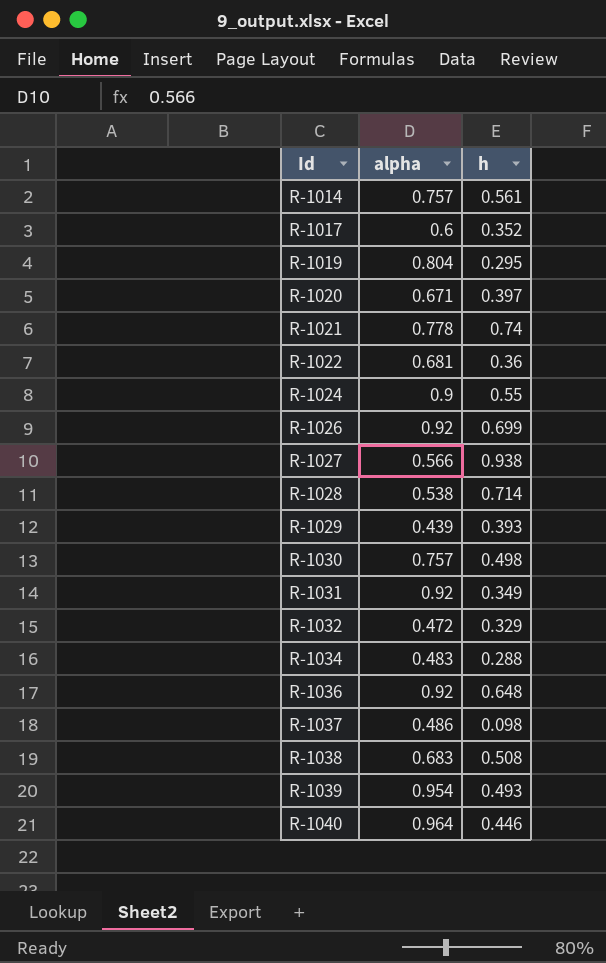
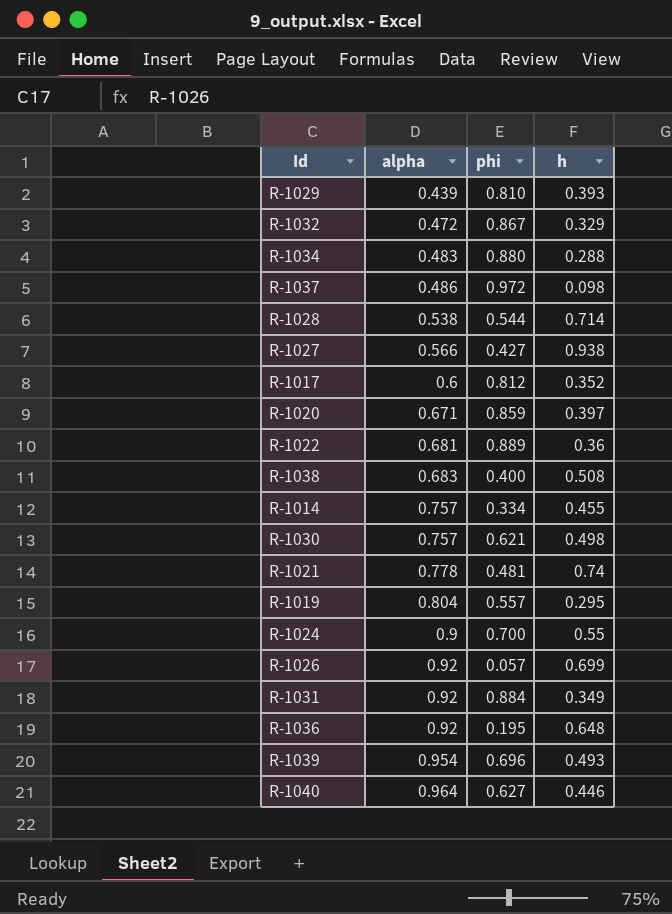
row order: Id ascending -> alpha ascending
column phi | position: none -> 3
R-1014 | h: 0.561 -> 0.455

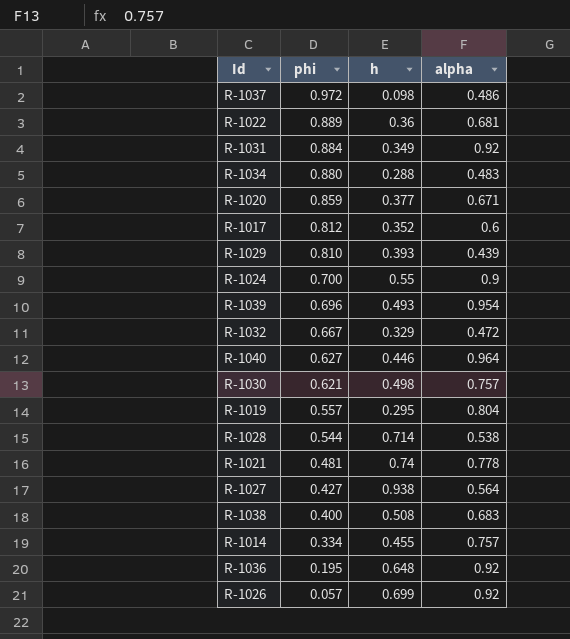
row order: alpha ascending -> phi descending
column alpha | position: 2 -> 4
R-1020 | h: 0.397 -> 0.377
R-1032 | phi: 0.867 -> 0.667
R-1027 | alpha: 0.566 -> 0.564

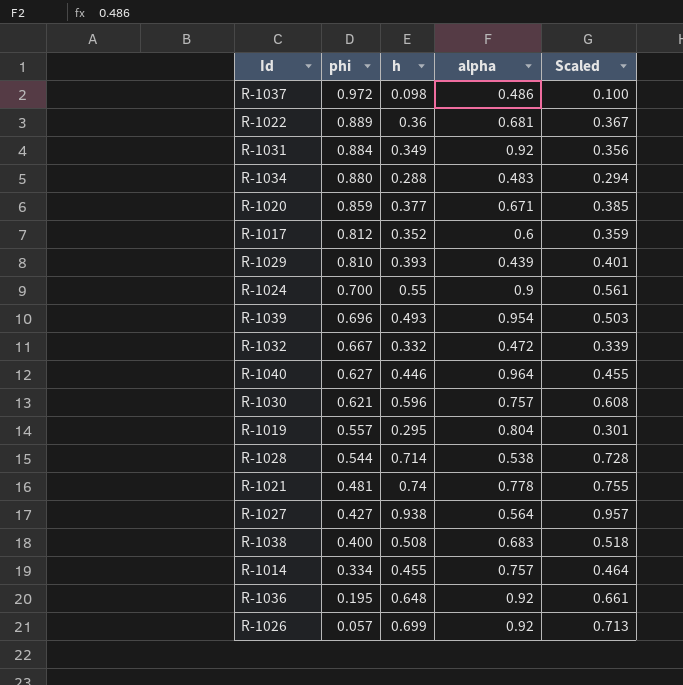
column Scaled | formula: none -> [h] * 1.02
R-1032 | h: 0.329 -> 0.332
R-1030 | h: 0.498 -> 0.596

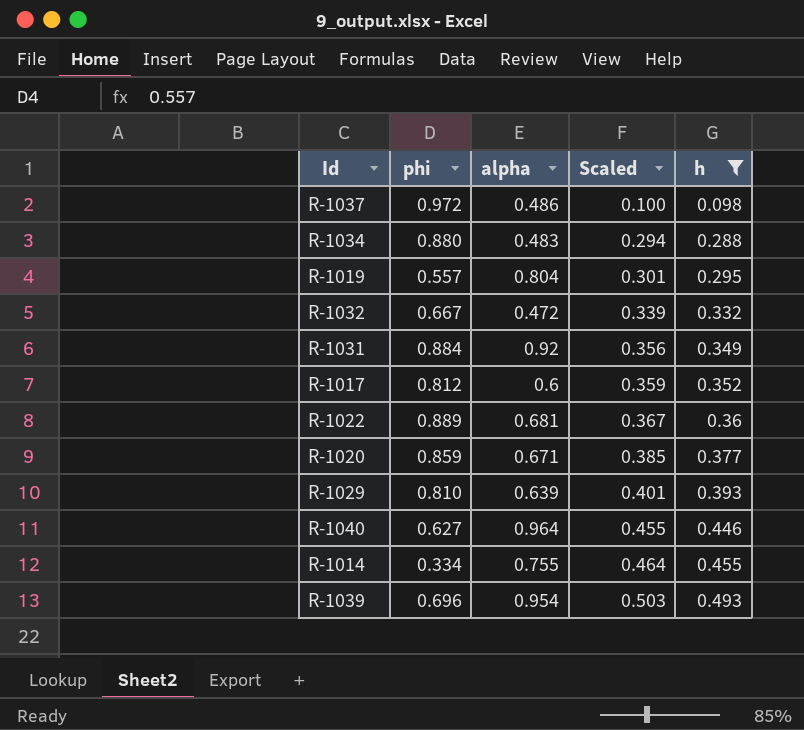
filter: none -> h <= 0.493
row order: phi descending -> Scaled ascending
column h | position: 3 -> 5
R-1029 | alpha: 0.439 -> 0.639
R-1014 | alpha: 0.757 -> 0.755

